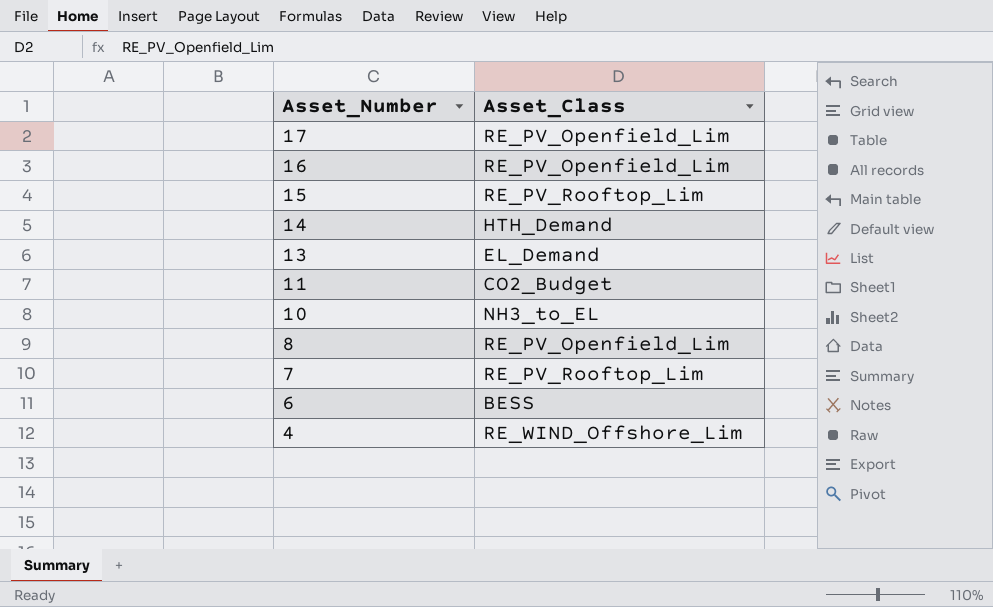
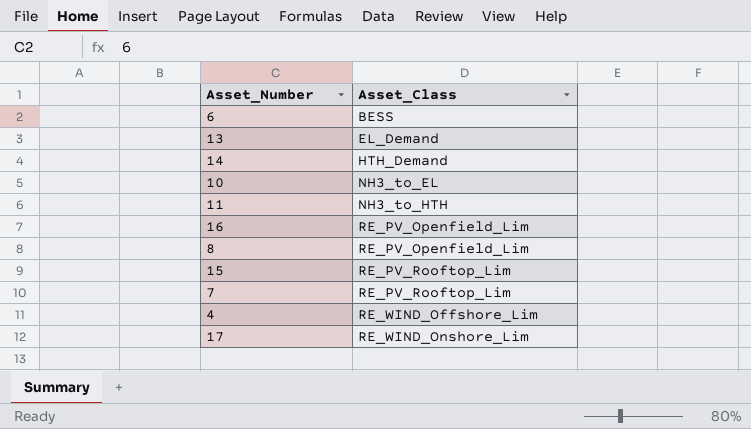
row order: Asset_Number descending -> Asset_Class ascending
11 | Asset_Class: CO2_Budget -> NH3_to_HTH
17 | Asset_Class: RE_PV_Openfield_Lim -> RE_WIND_Onshore_Lim

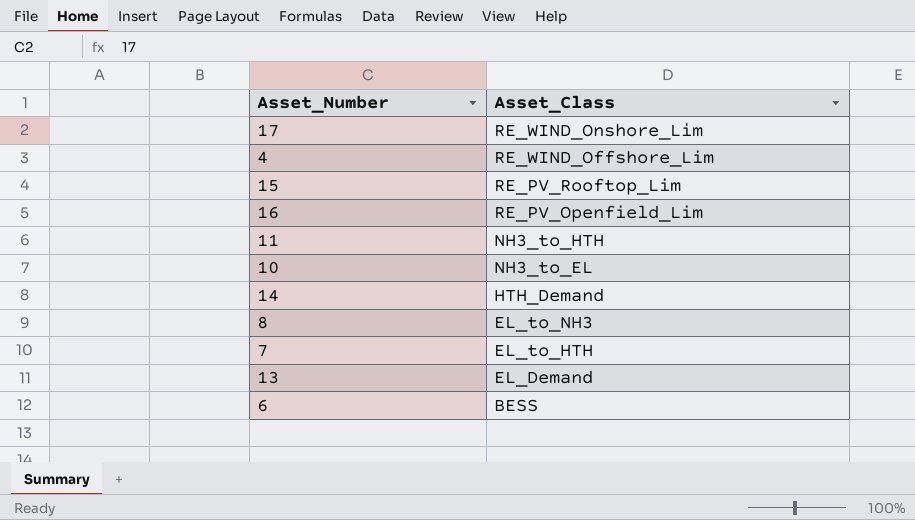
row order: Asset_Class ascending -> Asset_Class descending
8 | Asset_Class: RE_PV_Openfield_Lim -> EL_to_NH3
7 | Asset_Class: RE_PV_Rooftop_Lim -> EL_to_HTH

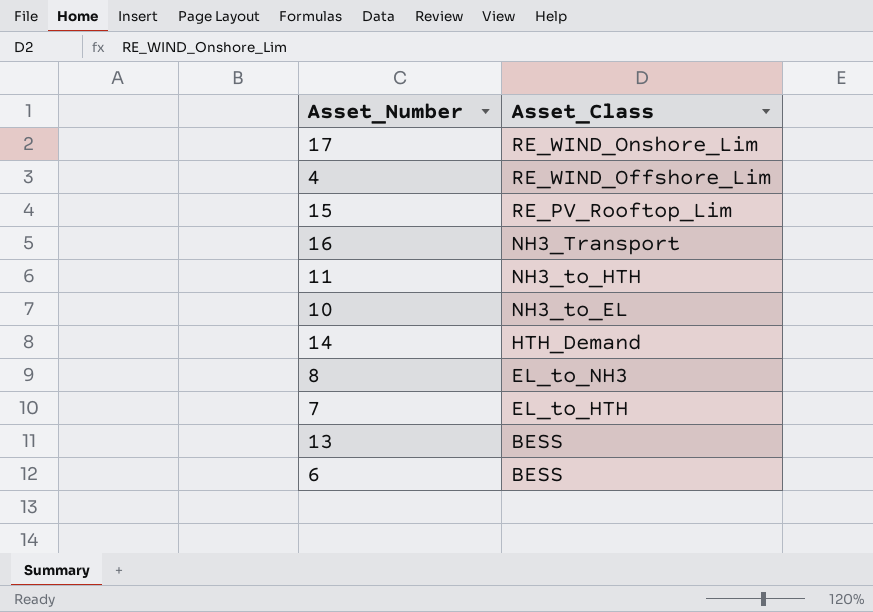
16 | Asset_Class: RE_PV_Openfield_Lim -> NH3_Transport
13 | Asset_Class: EL_Demand -> BESS

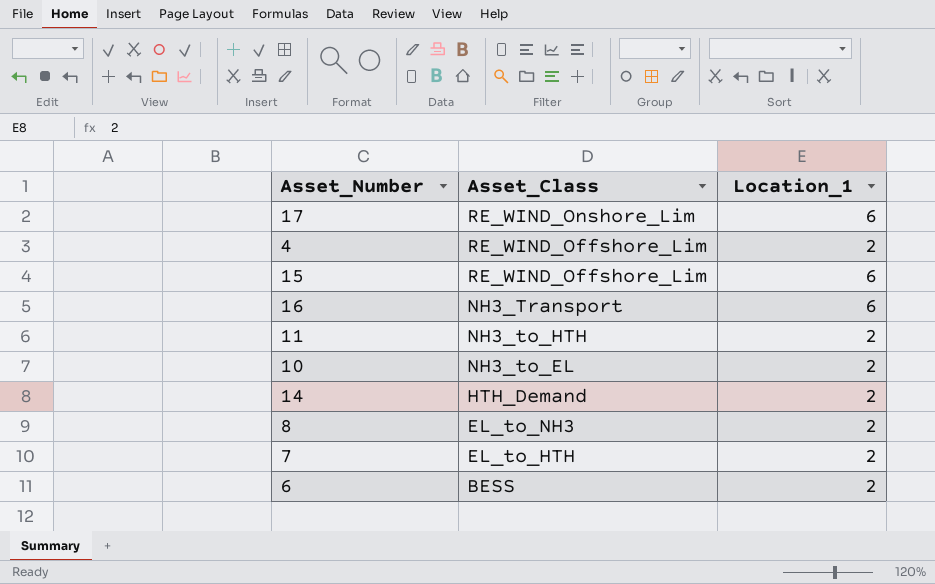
column Location_1 | position: none -> 3
row 13: BESS -> none
15 | Asset_Class: RE_PV_Rooftop_Lim -> RE_WIND_Offshore_Lim

